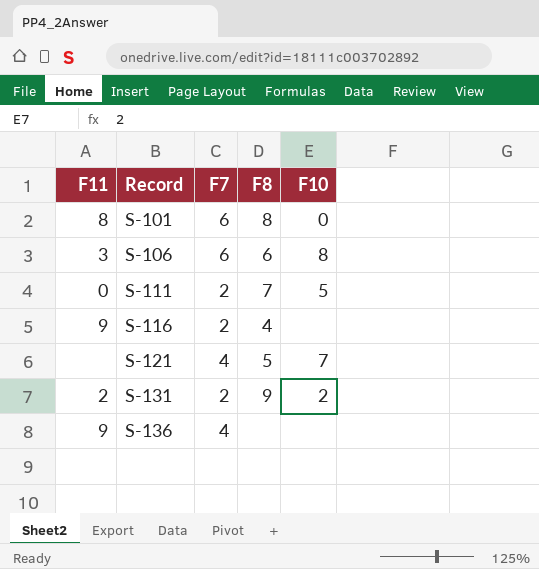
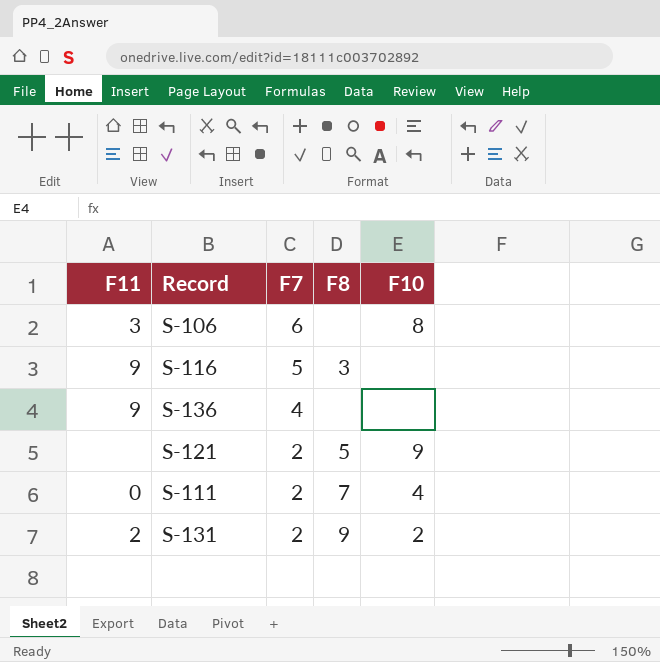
row order: Record ascending -> F7 descending
row S-101: 8 | 6 | 8 | 0 -> none
S-106 | F8: 6 -> none
S-116 | F7: 2 -> 5
S-116 | F8: 4 -> 3
S-121 | F7: 4 -> 2
S-121 | F10: 7 -> 9
S-111 | F10: 5 -> 4

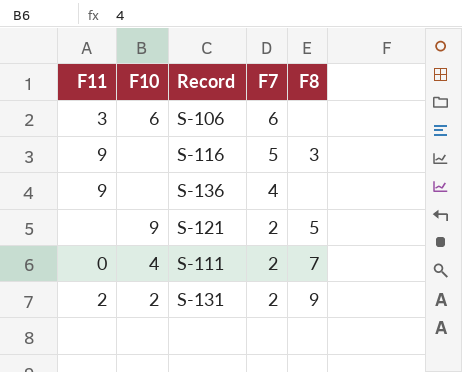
column F10 | position: 5 -> 2
S-106 | F10: 8 -> 6

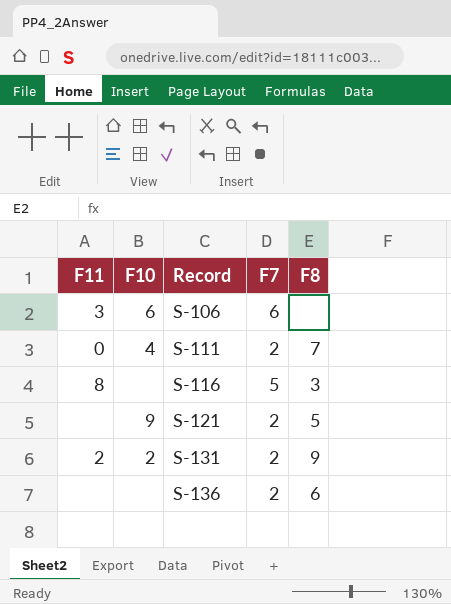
row order: F7 descending -> Record ascending
S-116 | F11: 9 -> 8
S-136 | F11: 9 -> none
S-136 | F7: 4 -> 2
S-136 | F8: none -> 6

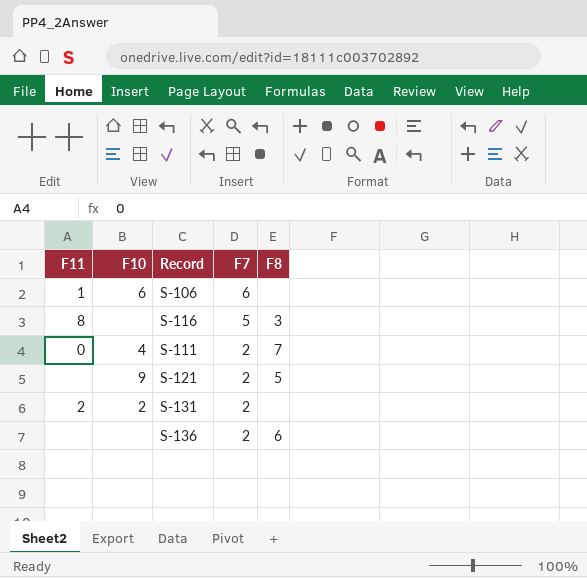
row order: Record ascending -> F7 descending
S-106 | F11: 3 -> 1
S-131 | F8: 9 -> none

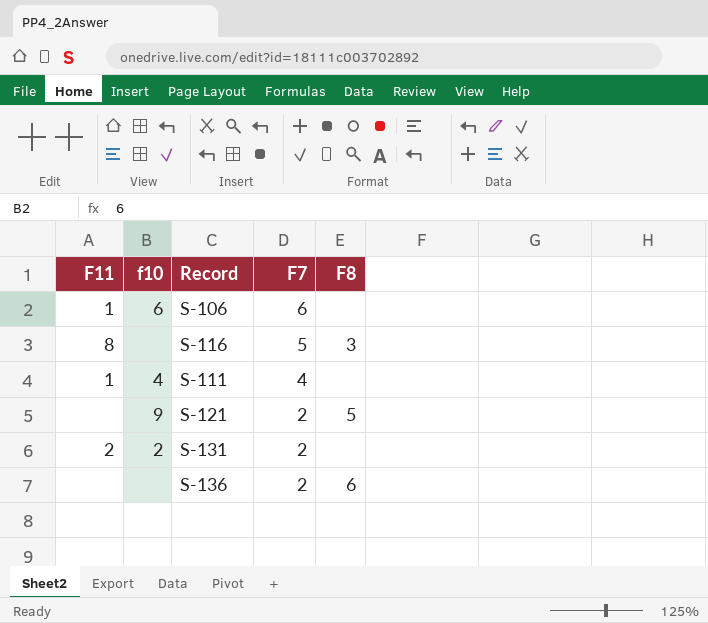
column name: F10 -> f10
S-111 | F11: 0 -> 1
S-111 | F7: 2 -> 4
S-111 | F8: 7 -> none

